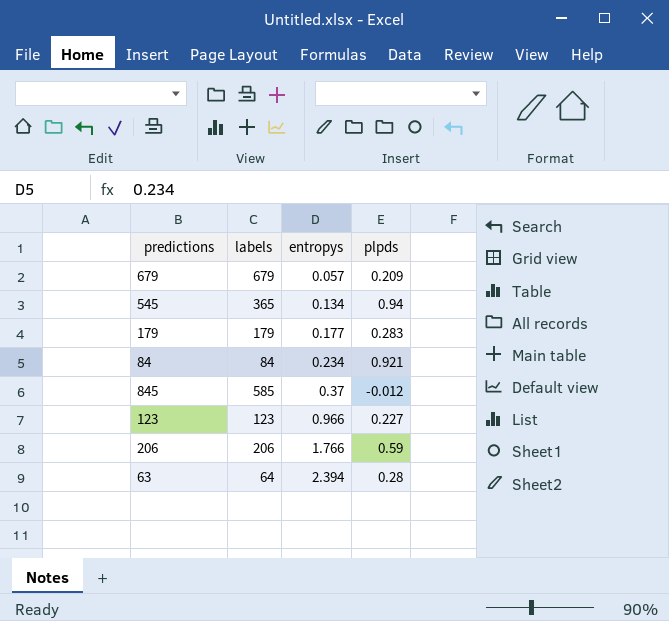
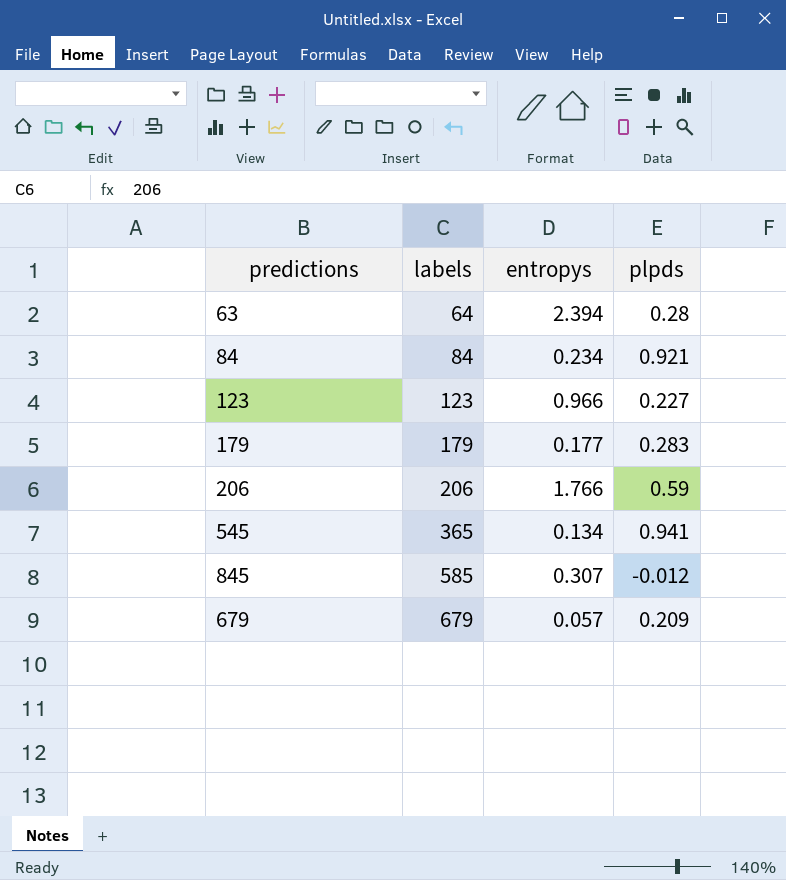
row order: entropys ascending -> labels ascending
545 | plpds: 0.94 -> 0.941
845 | entropys: 0.37 -> 0.307

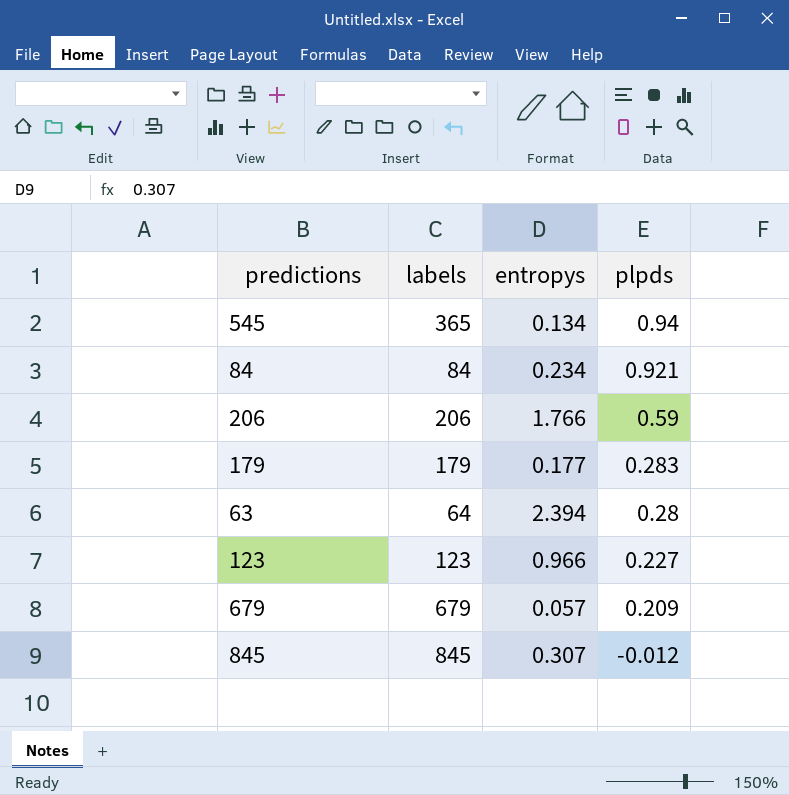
row order: labels ascending -> plpds descending
545 | plpds: 0.941 -> 0.94
845 | labels: 585 -> 845

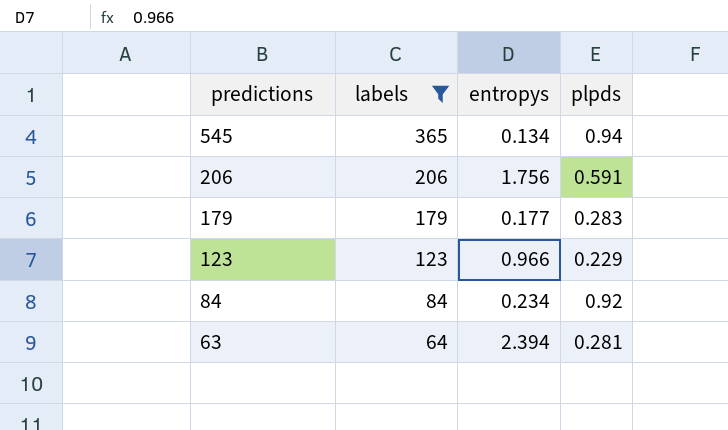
filter: none -> labels <= 365
row order: plpds descending -> predictions descending
206 | entropys: 1.766 -> 1.756
206 | plpds: 0.59 -> 0.591
123 | plpds: 0.227 -> 0.229
84 | plpds: 0.921 -> 0.92
63 | plpds: 0.28 -> 0.281

